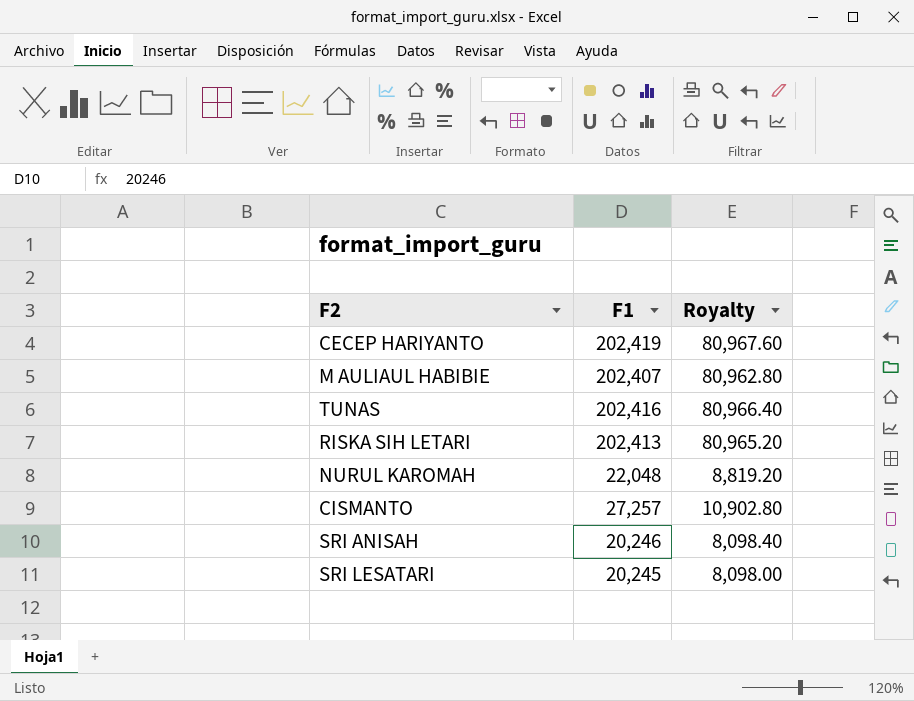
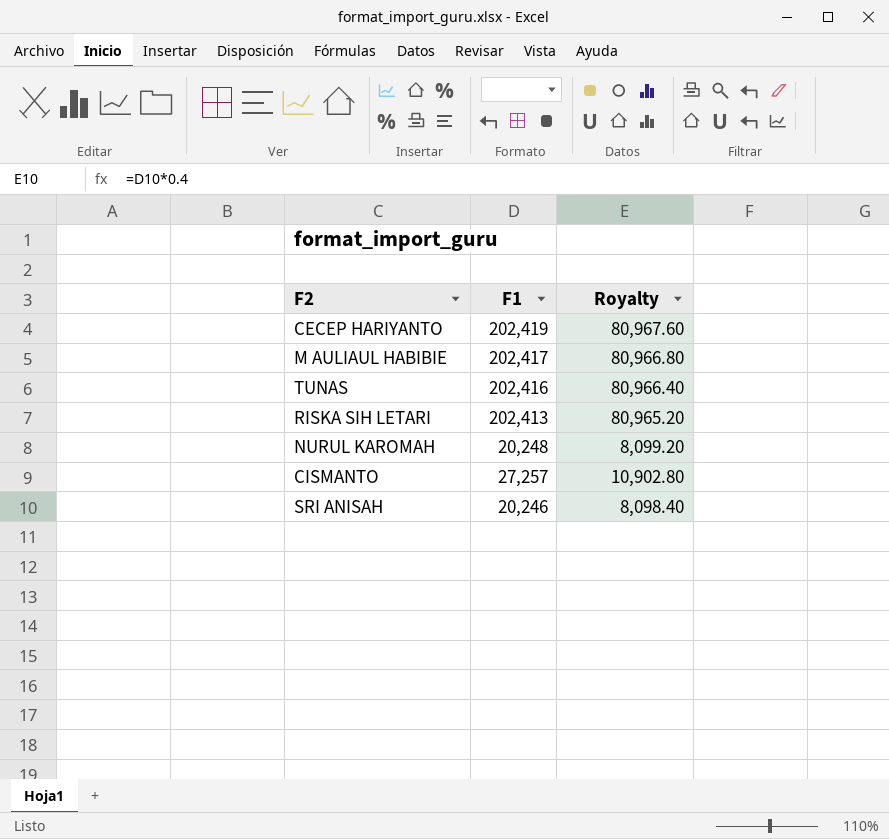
row SRI LESATARI: 20,245 | 8,098.00 -> none
M AULIAUL HABIBIE | F1: 202,407 -> 202,417
M AULIAUL HABIBIE | Royalty: 80,962.80 -> 80,966.80
NURUL KAROMAH | F1: 22,048 -> 20,248
NURUL KAROMAH | Royalty: 8,819.20 -> 8,099.20

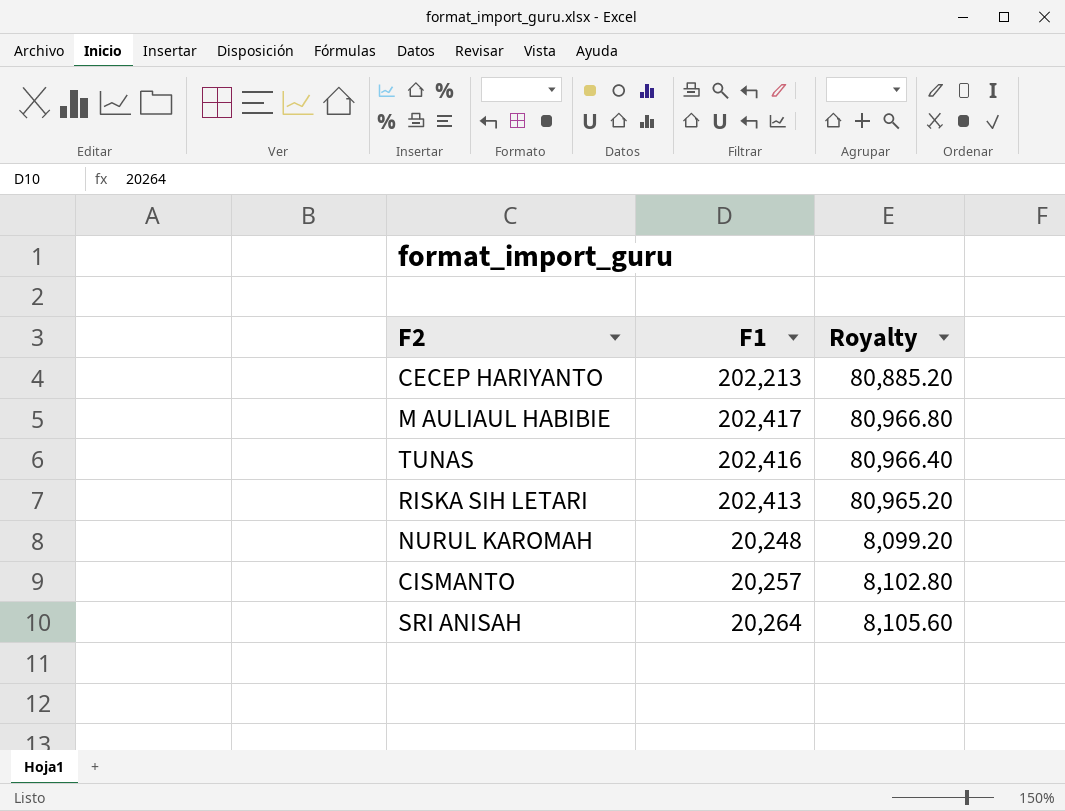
CECEP HARIYANTO | F1: 202,419 -> 202,213
CECEP HARIYANTO | Royalty: 80,967.60 -> 80,885.20
CISMANTO | F1: 27,257 -> 20,257
CISMANTO | Royalty: 10,902.80 -> 8,102.80
SRI ANISAH | F1: 20,246 -> 20,264
SRI ANISAH | Royalty: 8,098.40 -> 8,105.60

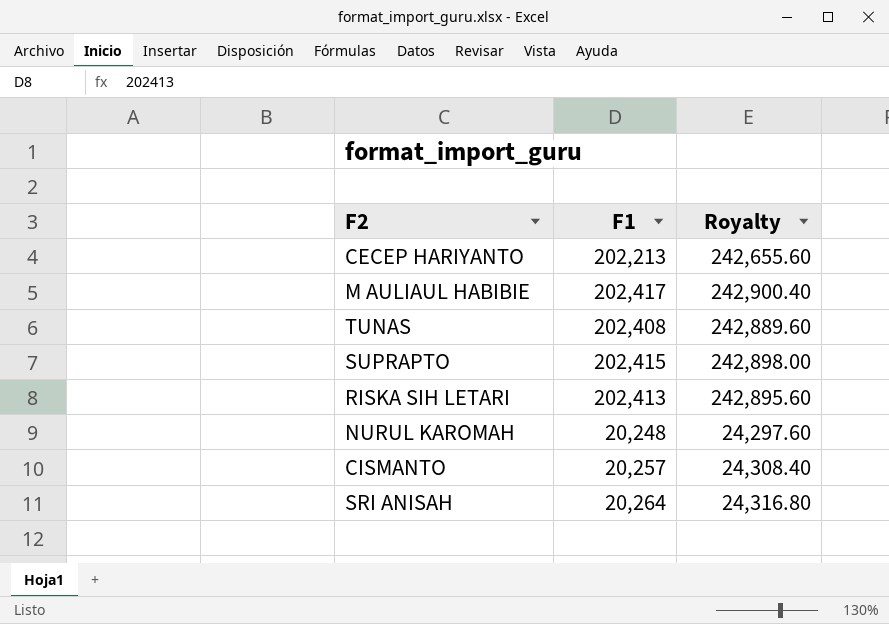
column Royalty | formula: [F1] * 0.4 -> [F1] * 1.2
TUNAS | F1: 202,416 -> 202,408
row SUPRAPTO: none -> 202,415 | 242,898.00

